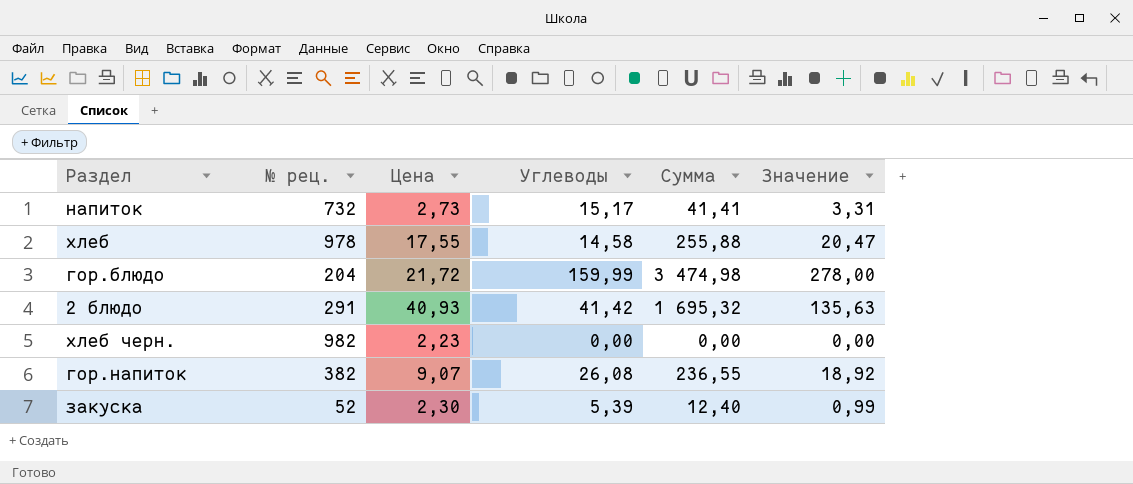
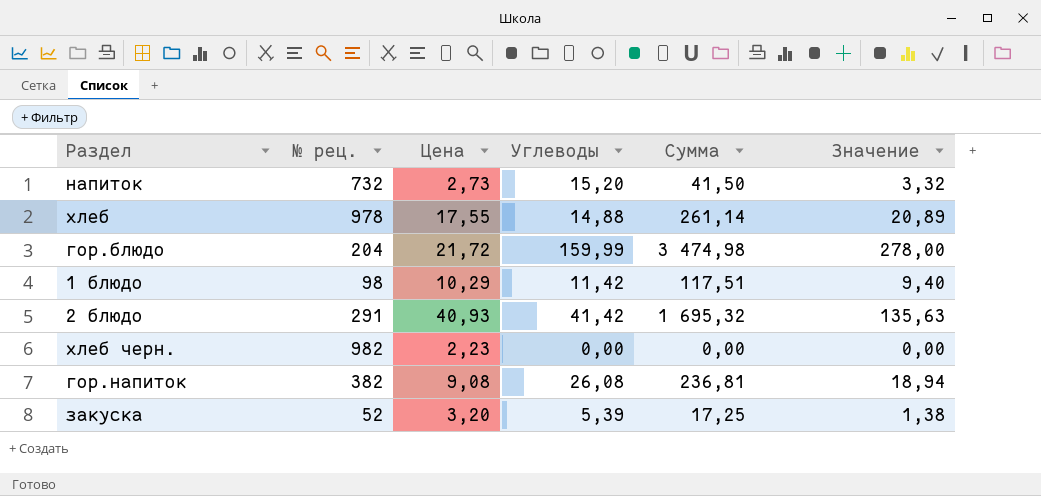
напиток | Углеводы: 15,17 -> 15,20
напиток | Сумма: 41,41 -> 41,50
напиток | Значение: 3,31 -> 3,32
хлеб | Углеводы: 14,58 -> 14,88
хлеб | Сумма: 255,88 -> 261,14
хлеб | Значение: 20,47 -> 20,89
row 1 блюдо: none -> 98 | 10,29 | 11,42 | 117,51 | 9,40
гор.напиток | Цена: 9,07 -> 9,08
гор.напиток | Сумма: 236,55 -> 236,81
гор.напиток | Значение: 18,92 -> 18,94
закуска | Цена: 2,30 -> 3,20
закуска | Сумма: 12,40 -> 17,25
закуска | Значение: 0,99 -> 1,38

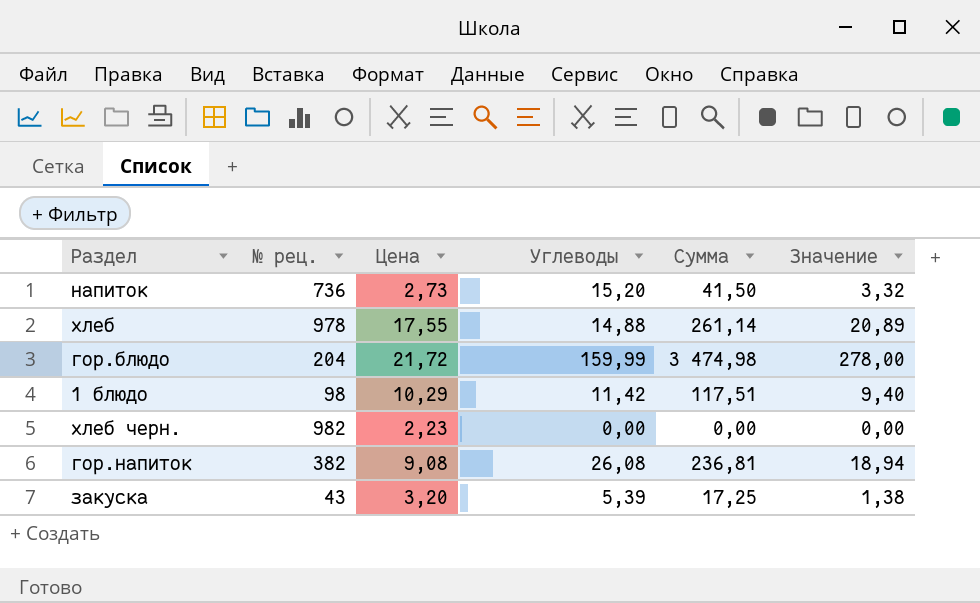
row 2 блюдо: 291 | 40,93 | 41,42 | 1 695,32 | 135,63 -> none
напиток | № рец.: 732 -> 736
закуска | № рец.: 52 -> 43

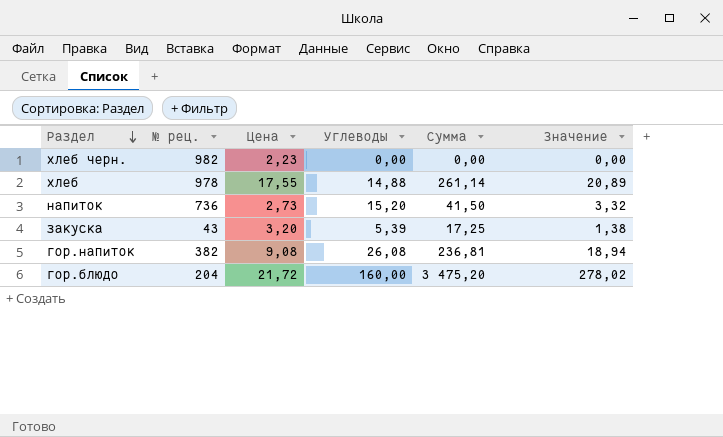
row order: none -> Раздел descending
row 1 блюдо: 98 | 10,29 | 11,42 | 117,51 | 9,40 -> none
гор.блюдо | Углеводы: 159,99 -> 160,00
гор.блюдо | Сумма: 3 474,98 -> 3 475,20
гор.блюдо | Значение: 278,00 -> 278,02

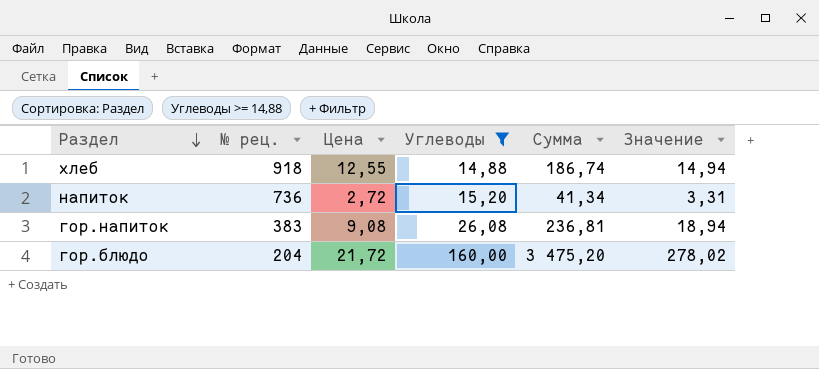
filter: none -> Углеводы >= 14,88
хлеб | № рец.: 978 -> 918
хлеб | Цена: 17,55 -> 12,55
хлеб | Сумма: 261,14 -> 186,74
хлеб | Значение: 20,89 -> 14,94
напиток | Цена: 2,73 -> 2,72
напиток | Сумма: 41,50 -> 41,34
напиток | Значение: 3,32 -> 3,31
гор.напиток | № рец.: 382 -> 383

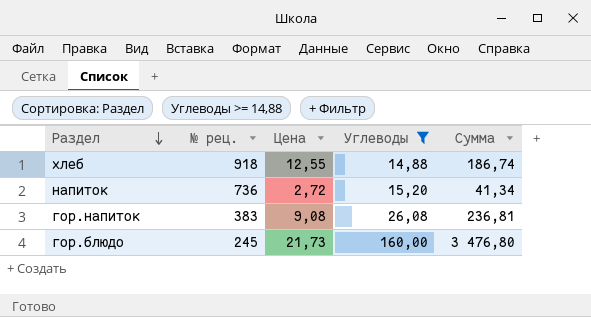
column Значение | formula: [Сумма] * 0,08 -> none
гор.блюдо | № рец.: 204 -> 245
гор.блюдо | Цена: 21,72 -> 21,73
гор.блюдо | Сумма: 3 475,20 -> 3 476,80

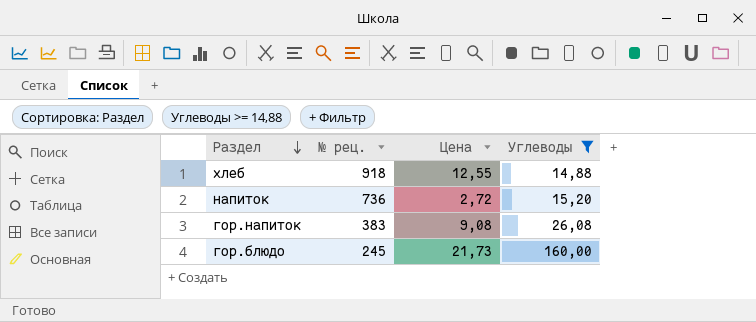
column Сумма | formula: [Цена] * [Углеводы] -> none

